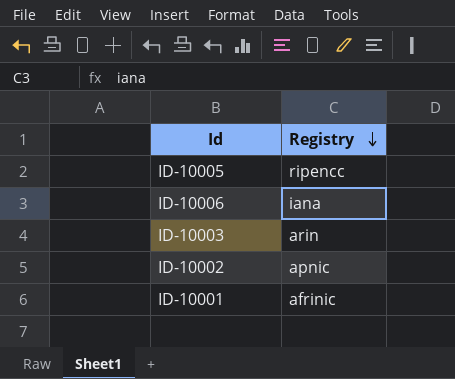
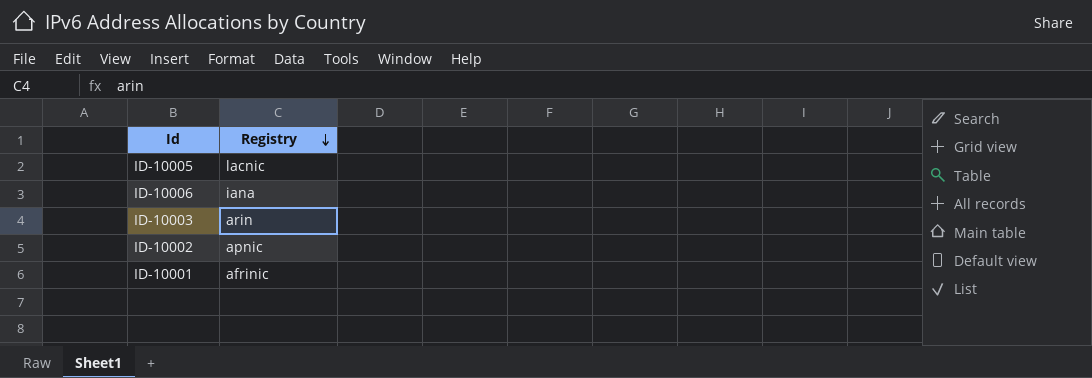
ID-10005 | Registry: ripencc -> lacnic

